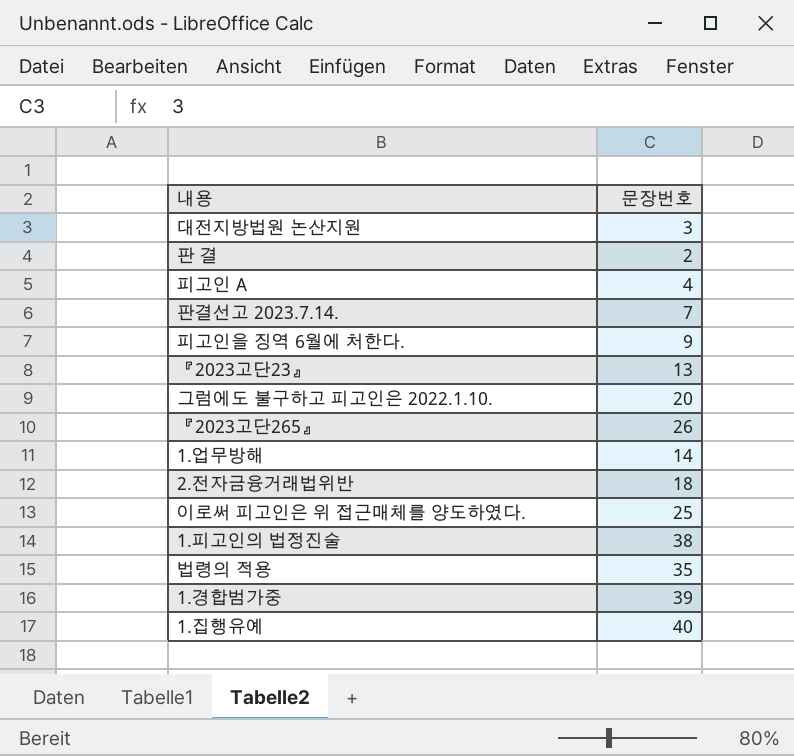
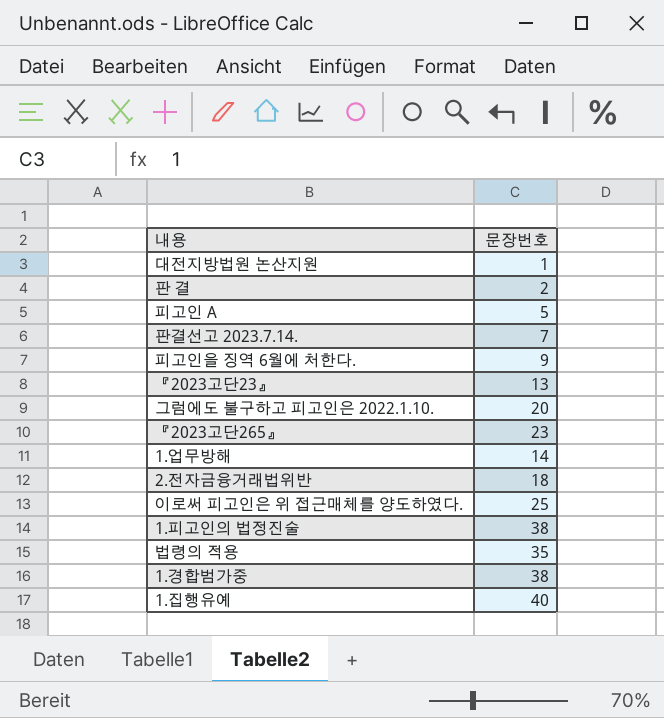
대전지방법원 논산지원 | 문장번호: 3 -> 1
피고인 A | 문장번호: 4 -> 5
『2023고단265』 | 문장번호: 26 -> 23
1.경합범가중 | 문장번호: 39 -> 38

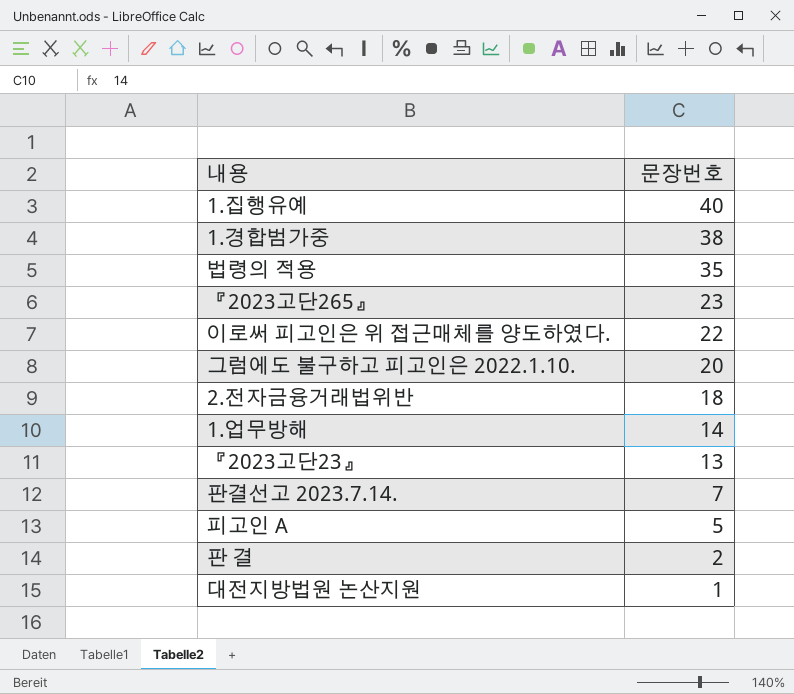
row order: none -> 문장번호 descending
row 피고인을 징역 6월에 처한다.: 9 -> none
row 1.피고인의 법정진술: 38 -> none
이로써 피고인은 위 접근매체를 양도하였다. | 문장번호: 25 -> 22

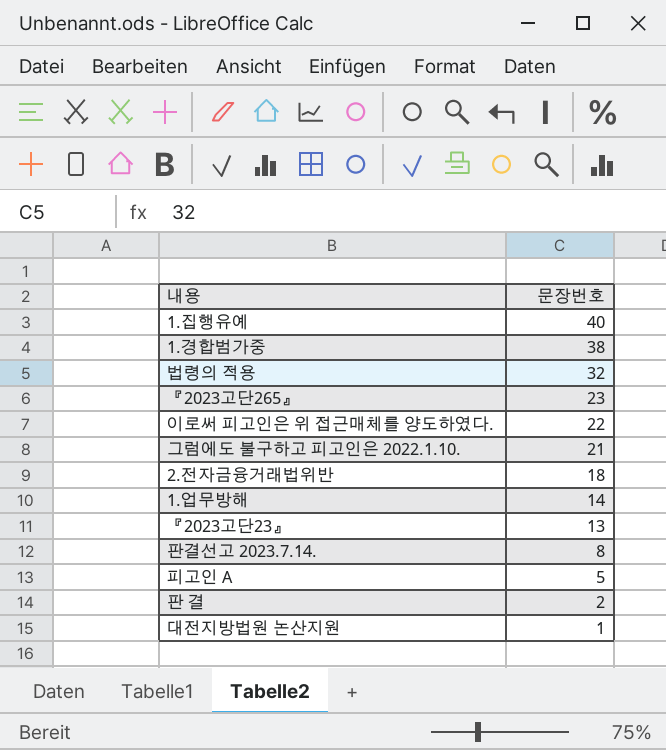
법령의 적용 | 문장번호: 35 -> 32
그럼에도 불구하고 피고인은 2022.1.10. | 문장번호: 20 -> 21
판결선고 2023.7.14. | 문장번호: 7 -> 8

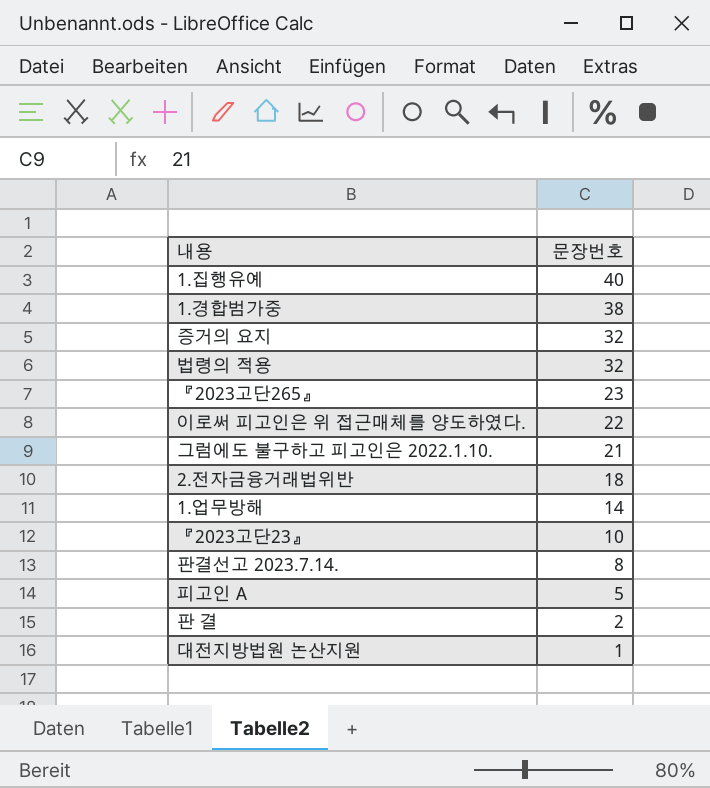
row 증거의 요지: none -> 32
『2023고단23』 | 문장번호: 13 -> 10

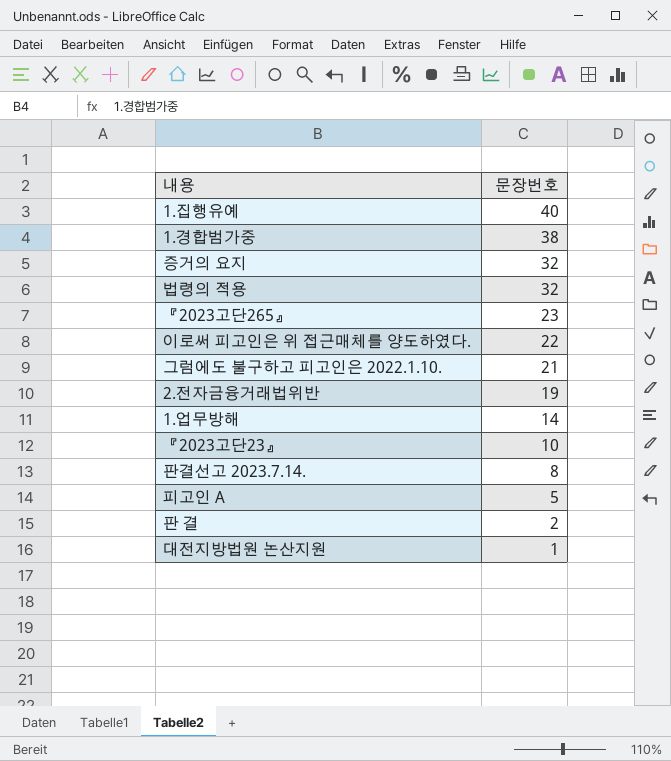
2.전자금융거래법위반 | 문장번호: 18 -> 19

